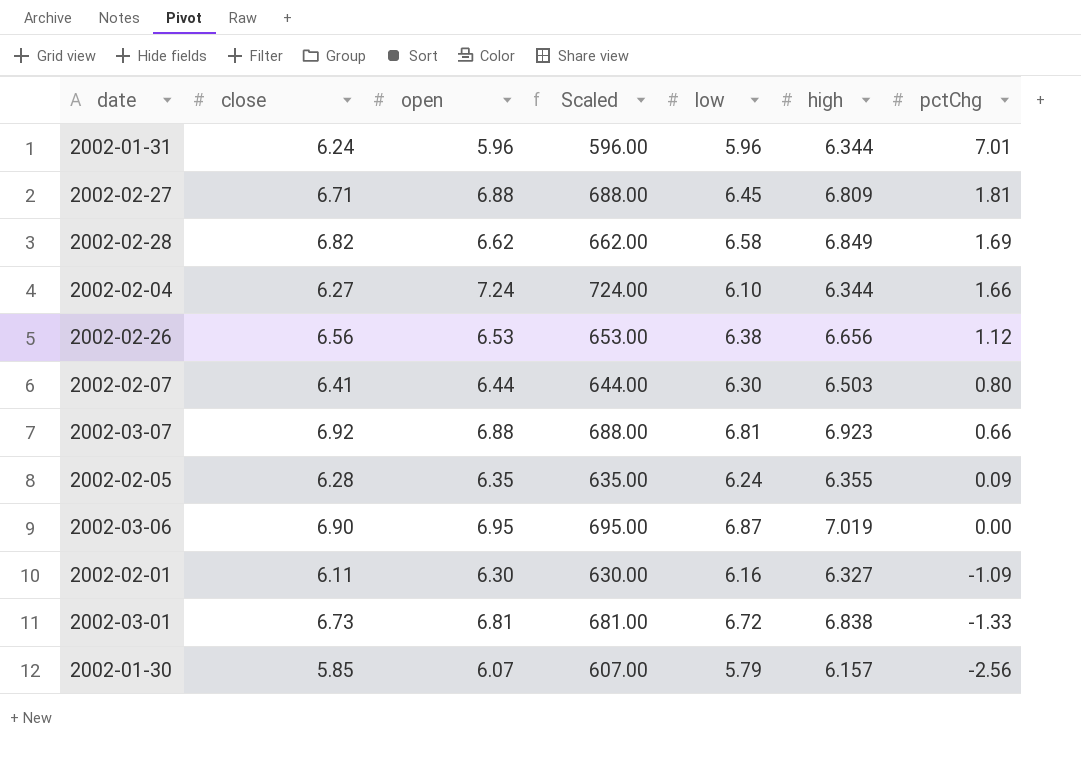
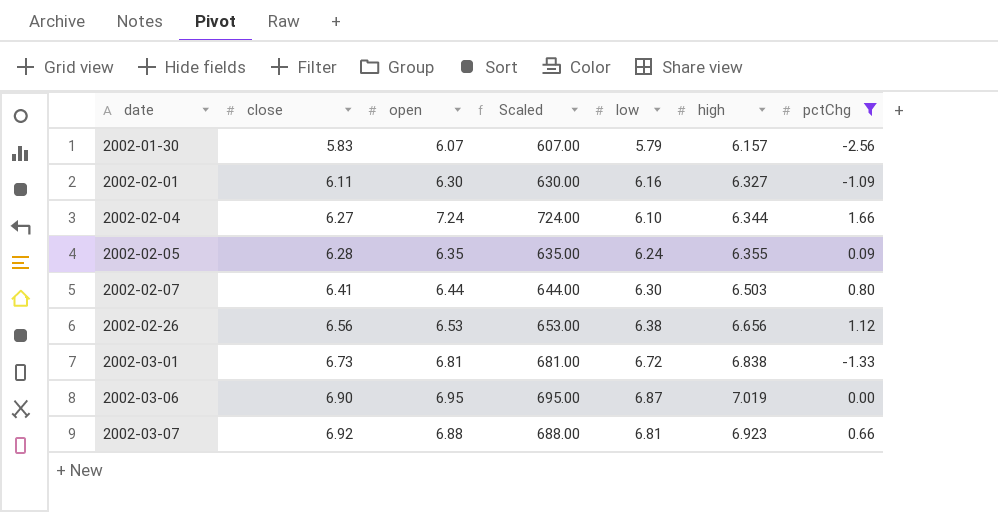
filter: none -> pctChg <= 1.66
row order: pctChg descending -> date ascending
2002-01-30 | close: 5.85 -> 5.83

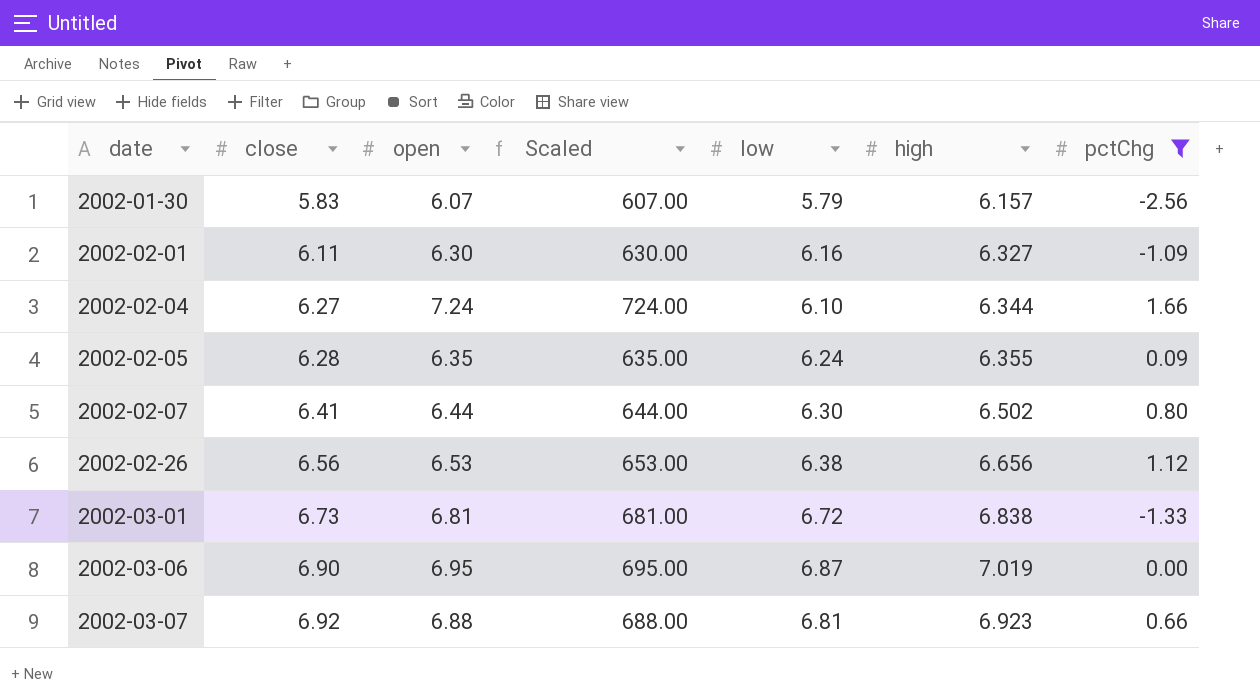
2002-02-07 | high: 6.503 -> 6.502

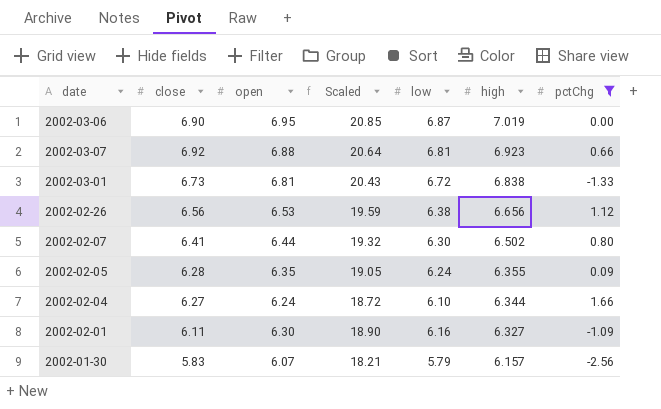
row order: date ascending -> high descending
column Scaled | formula: [open] * 100 -> [open] * 3
2002-02-04 | open: 7.24 -> 6.24

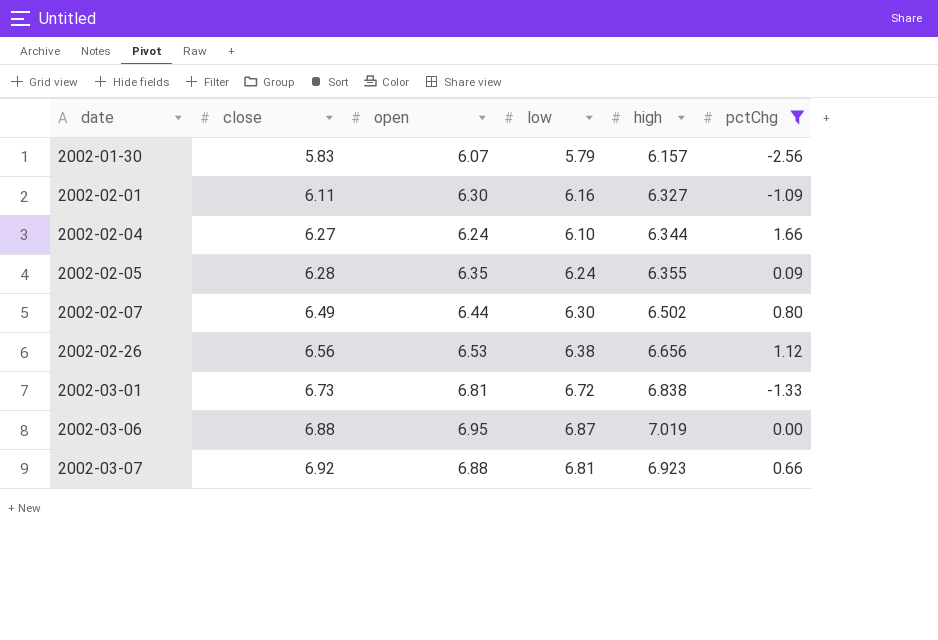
row order: high descending -> date ascending
column Scaled | formula: [open] * 3 -> none
2002-02-07 | close: 6.41 -> 6.49
2002-03-06 | close: 6.90 -> 6.88

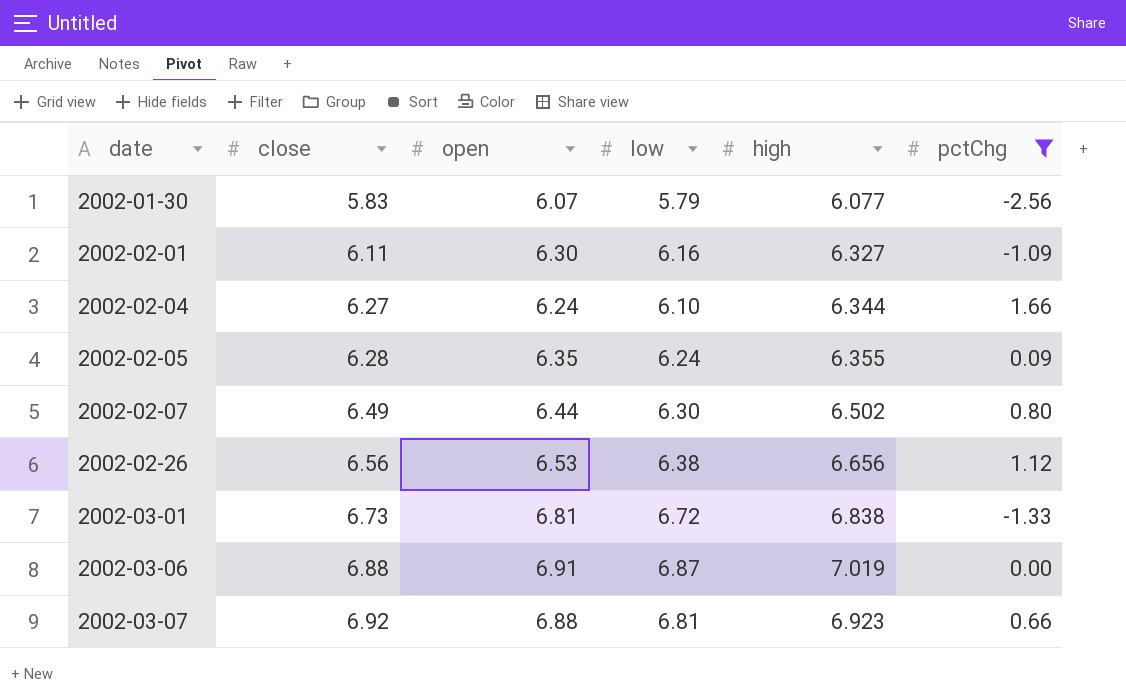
2002-01-30 | high: 6.157 -> 6.077
2002-03-06 | open: 6.95 -> 6.91

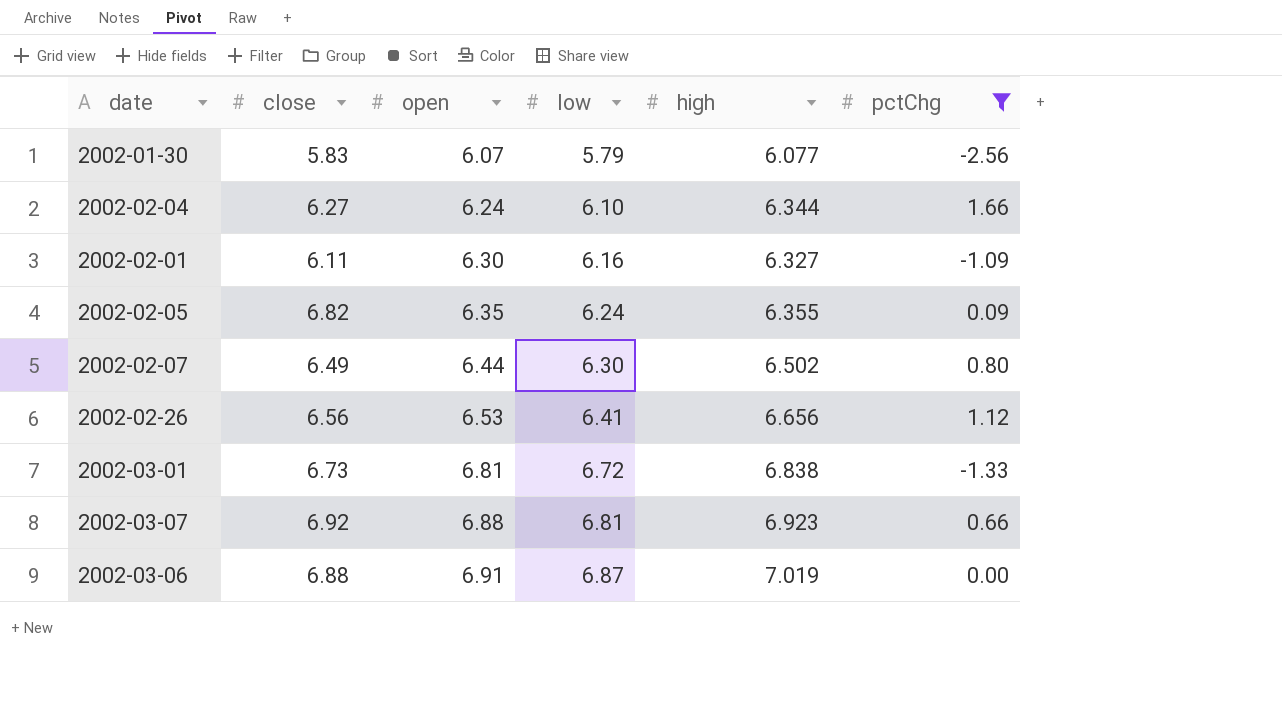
row order: date ascending -> open ascending
2002-02-05 | close: 6.28 -> 6.82
2002-02-26 | low: 6.38 -> 6.41

